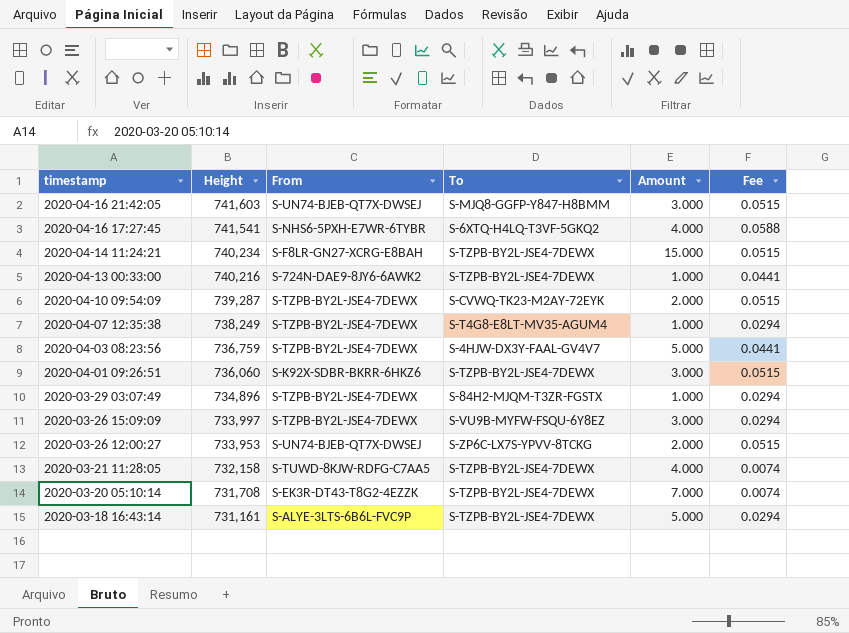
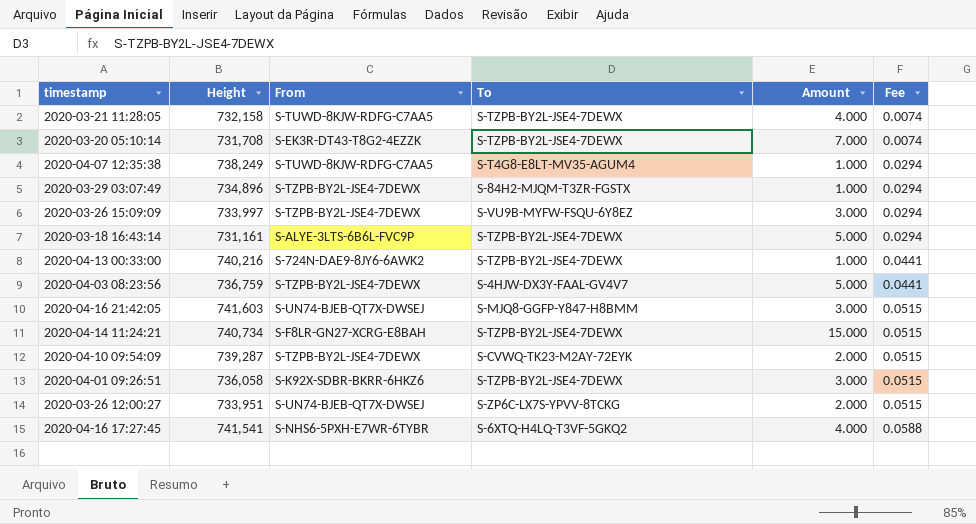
row order: timestamp descending -> Fee ascending
2020-04-07 12:35:38 | From: S-TZPB-BY2L-JSE4-7DEWX -> S-TUWD-8KJW-RDFG-C7AA5
2020-04-14 11:24:21 | Height: 740,234 -> 740,734
2020-04-01 09:26:51 | Height: 736,060 -> 736,058
2020-03-26 12:00:27 | Height: 733,953 -> 733,951

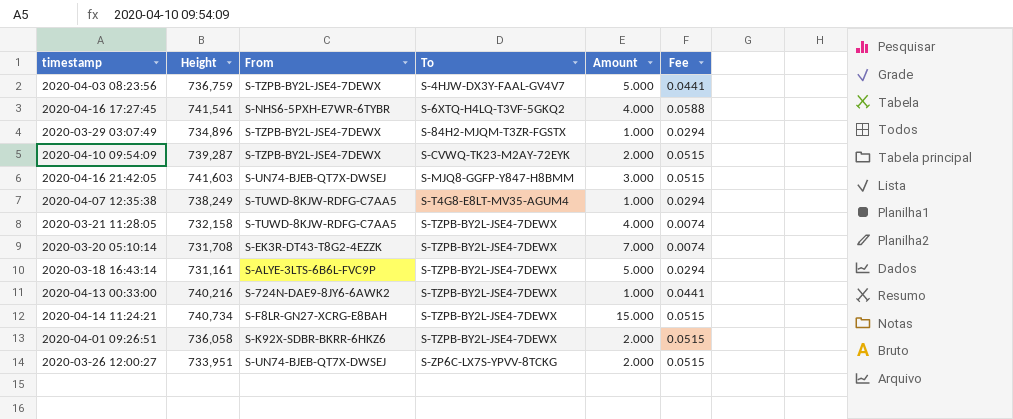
row order: Fee ascending -> To ascending
row 2020-03-26 15:09:09: 733,997 | S-TZPB-BY2L-JSE4-7DEWX | S-VU9B-MYFW-FSQU-6Y8EZ | 3.000 | 0.0294 -> none
2020-04-01 09:26:51 | Amount: 3.000 -> 2.000

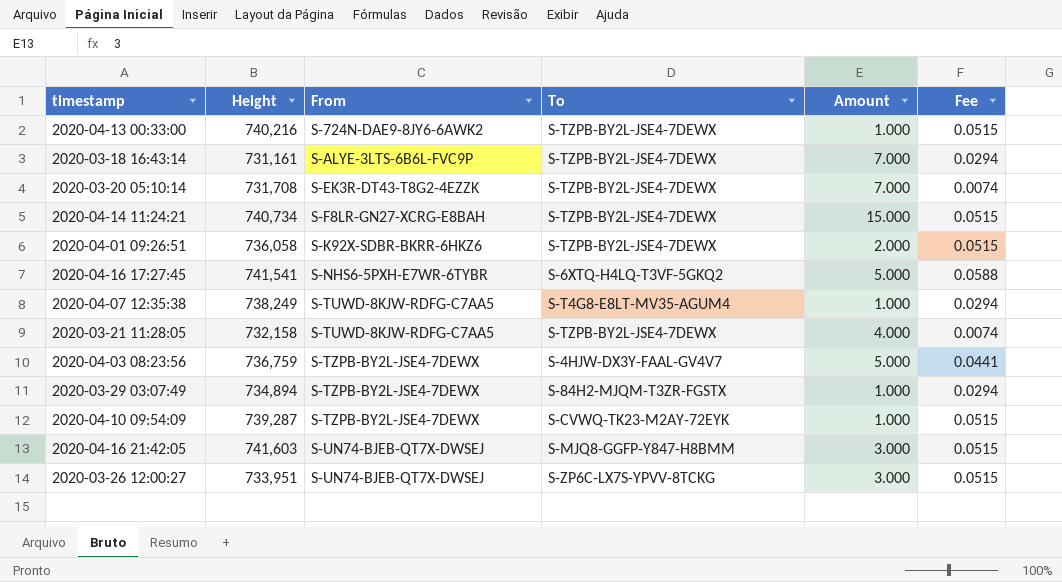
row order: To ascending -> From ascending
2020-04-13 00:33:00 | Fee: 0.0441 -> 0.0515
2020-03-18 16:43:14 | Amount: 5.000 -> 7.000
2020-04-16 17:27:45 | Amount: 4.000 -> 5.000
2020-03-29 03:07:49 | Height: 734,896 -> 734,894
2020-04-10 09:54:09 | Amount: 2.000 -> 1.000
2020-03-26 12:00:27 | Amount: 2.000 -> 3.000

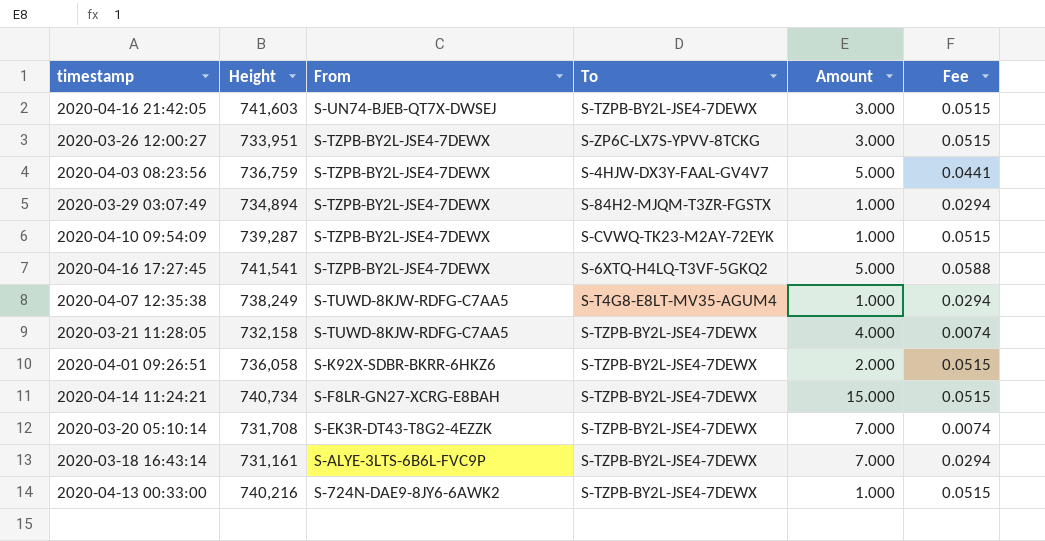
row order: From ascending -> From descending
2020-04-16 21:42:05 | To: S-MJQ8-GGFP-Y847-H8BMM -> S-TZPB-BY2L-JSE4-7DEWX
2020-03-26 12:00:27 | From: S-UN74-BJEB-QT7X-DWSEJ -> S-TZPB-BY2L-JSE4-7DEWX
2020-04-16 17:27:45 | From: S-NHS6-5PXH-E7WR-6TYBR -> S-TZPB-BY2L-JSE4-7DEWX

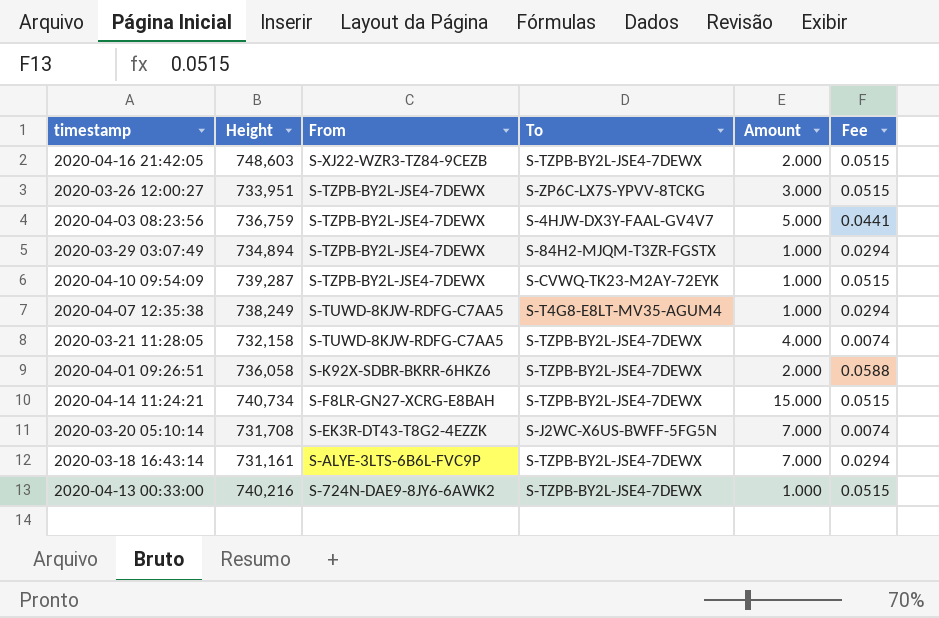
row 2020-04-16 17:27:45: 741,541 | S-TZPB-BY2L-JSE4-7DEWX | S-6XTQ-H4LQ-T3VF-5GKQ2 | 5.000 | 0.0588 -> none
2020-04-16 21:42:05 | Height: 741,603 -> 748,603
2020-04-16 21:42:05 | From: S-UN74-BJEB-QT7X-DWSEJ -> S-XJ22-WZR3-TZ84-9CEZB
2020-04-16 21:42:05 | Amount: 3.000 -> 2.000
2020-04-01 09:26:51 | Fee: 0.0515 -> 0.0588
2020-03-20 05:10:14 | To: S-TZPB-BY2L-JSE4-7DEWX -> S-J2WC-X6US-BWFF-5FG5N

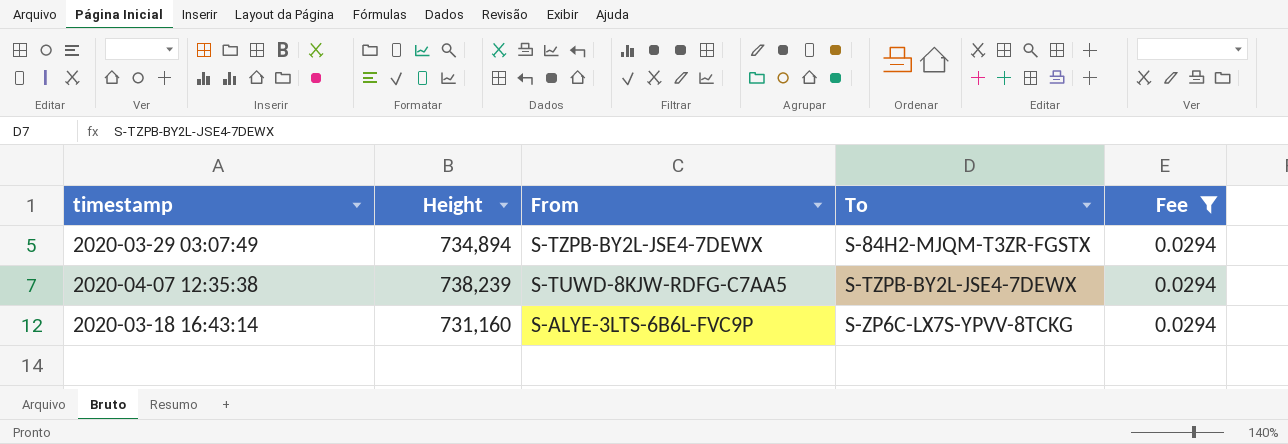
filter: none -> Fee = 0.0294
column Amount | position: 5 -> none
2020-04-07 12:35:38 | Height: 738,249 -> 738,239
2020-04-07 12:35:38 | To: S-T4G8-E8LT-MV35-AGUM4 -> S-TZPB-BY2L-JSE4-7DEWX
2020-03-18 16:43:14 | Height: 731,161 -> 731,160
2020-03-18 16:43:14 | To: S-TZPB-BY2L-JSE4-7DEWX -> S-ZP6C-LX7S-YPVV-8TCKG

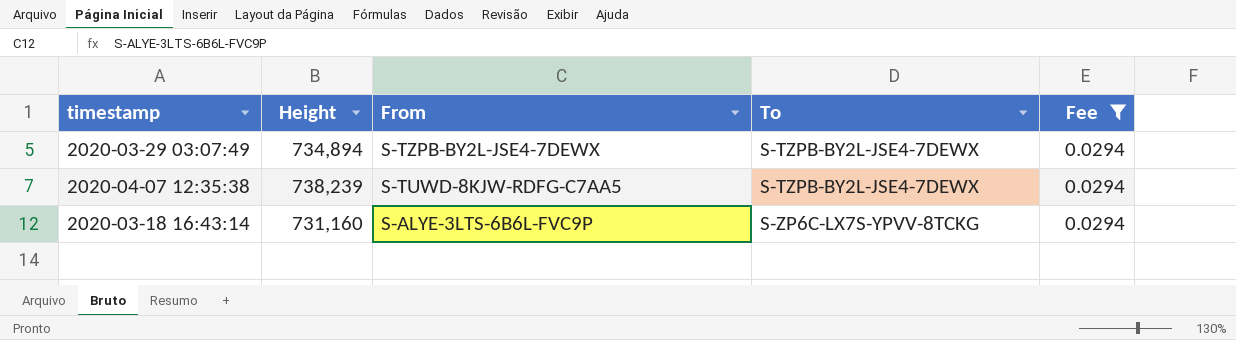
2020-03-29 03:07:49 | To: S-84H2-MJQM-T3ZR-FGSTX -> S-TZPB-BY2L-JSE4-7DEWX

